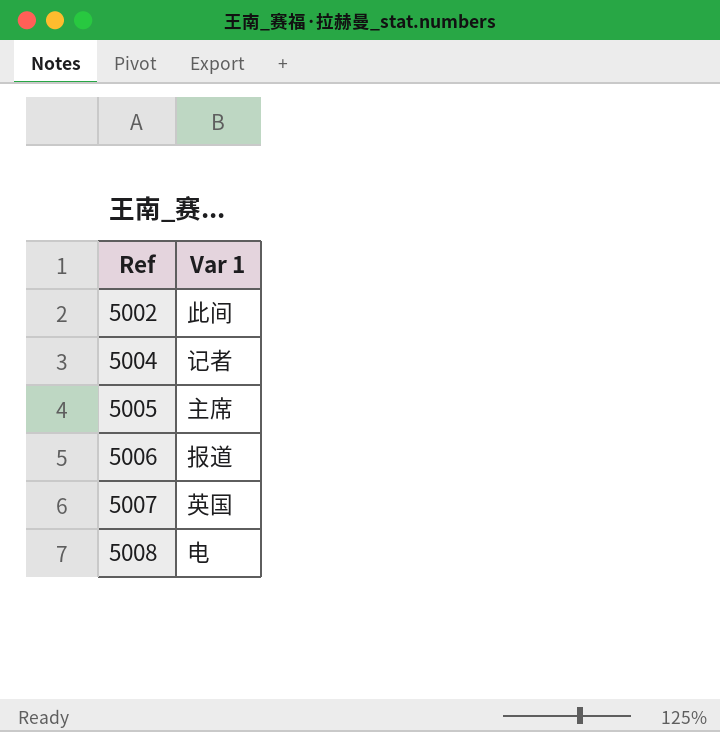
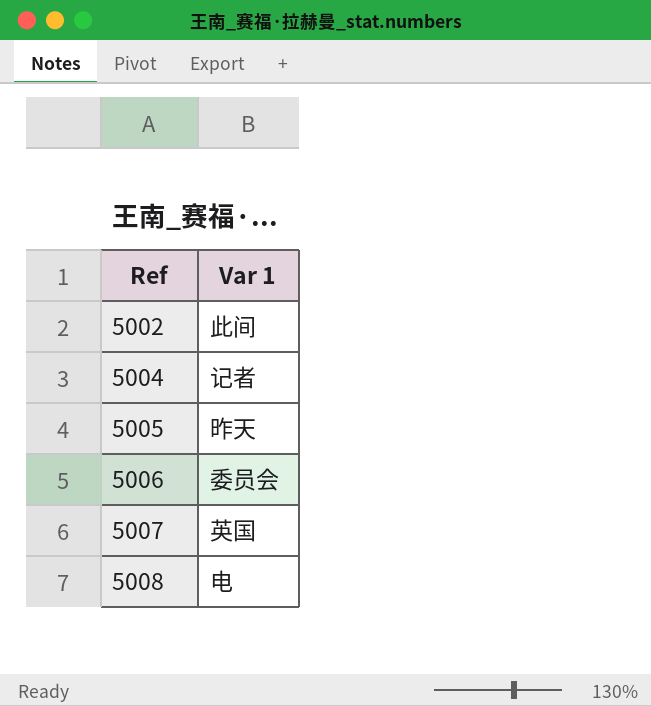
5005 | Var 1: 主席 -> 昨天
5006 | Var 1: 报道 -> 委员会

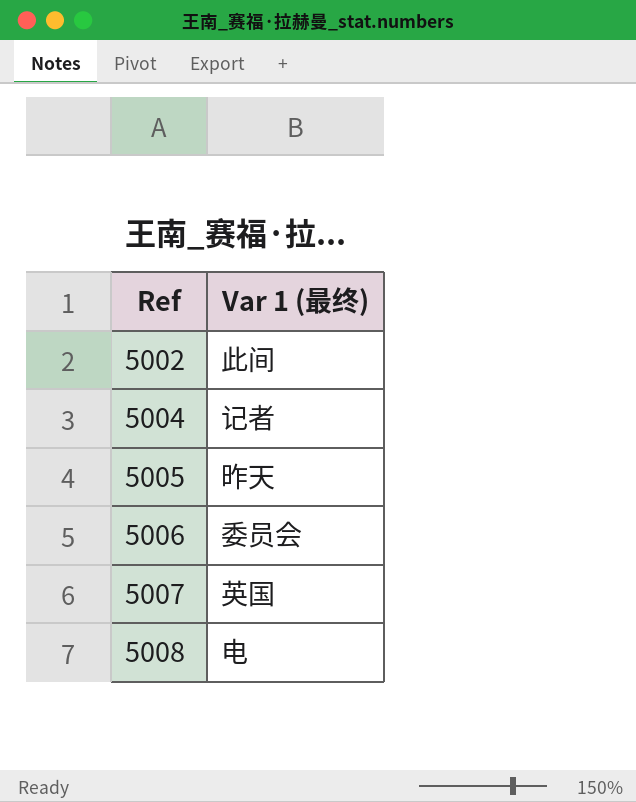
column name: Var 1 -> Var 1 (最终)

